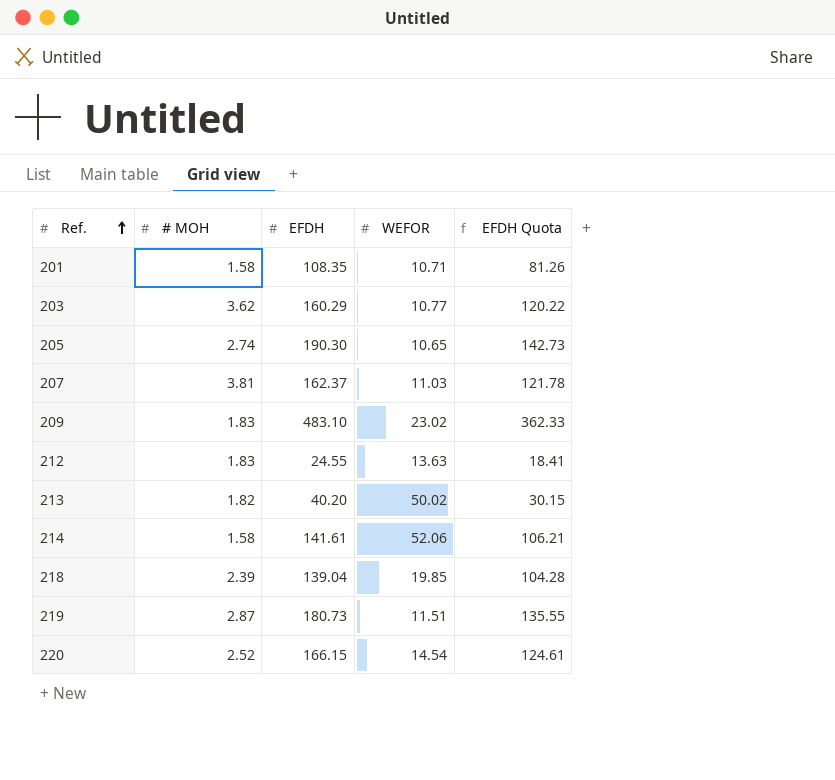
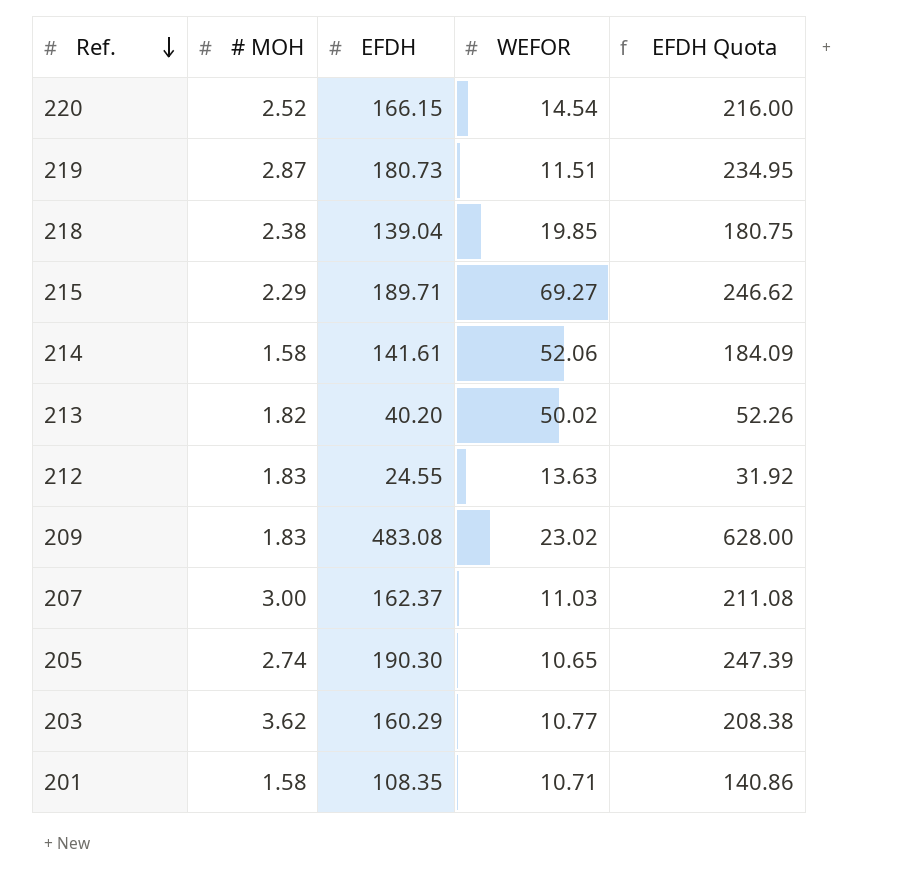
row order: Ref. ascending -> Ref. descending
column EFDH Quota | formula: [EFDH] * 0.75 -> [EFDH] * 1.3
218 | # MOH: 2.39 -> 2.38
row 215: none -> 2.29 | 189.71 | 69.27 | 246.62
209 | EFDH: 483.10 -> 483.08
207 | # MOH: 3.81 -> 3.00

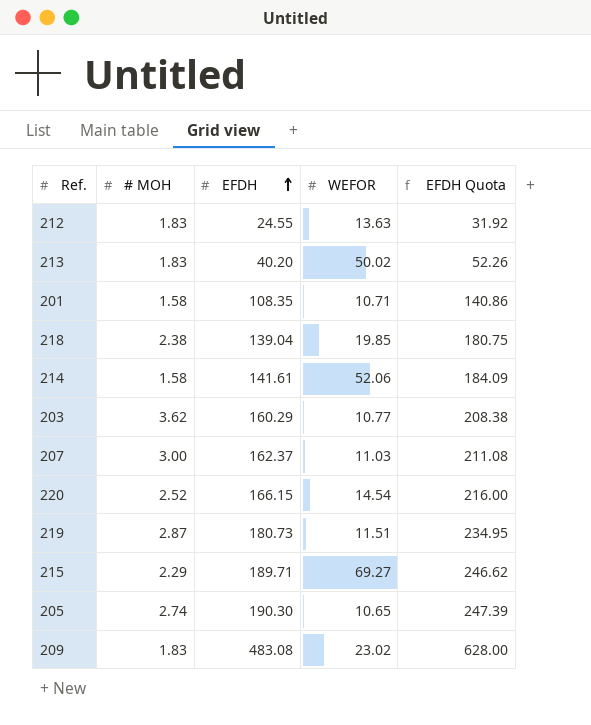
row order: Ref. descending -> EFDH ascending
213 | # MOH: 1.82 -> 1.83

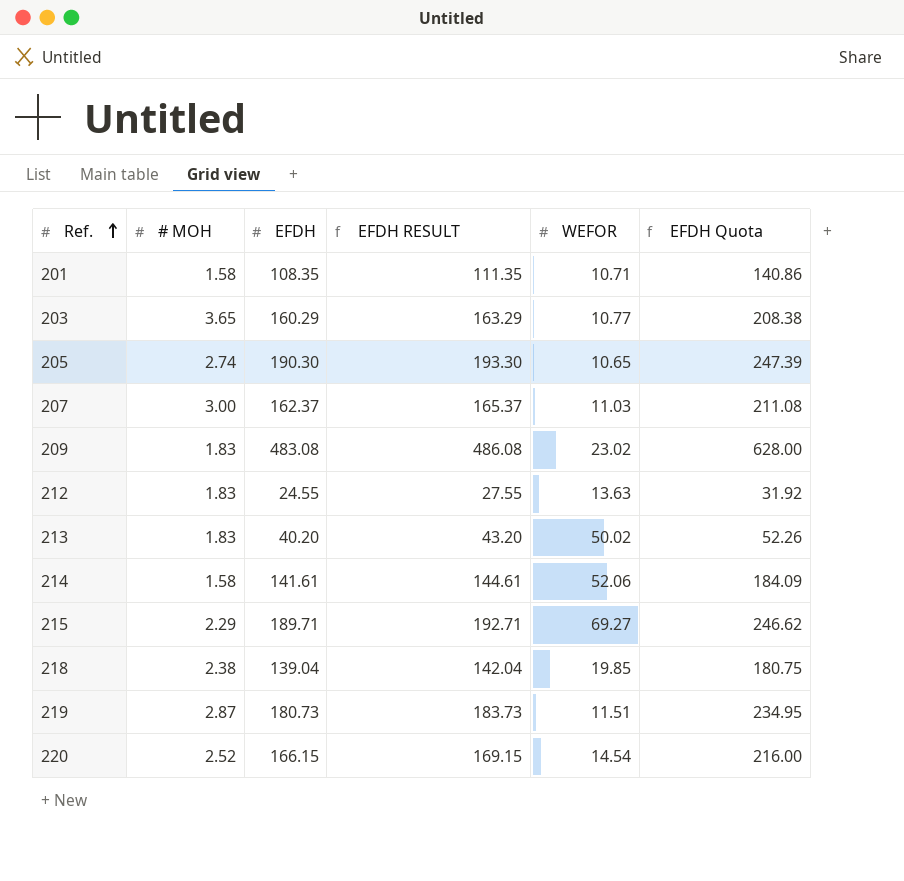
row order: EFDH ascending -> Ref. ascending
column EFDH RESULT | formula: none -> [EFDH] + 3
203 | # MOH: 3.62 -> 3.65

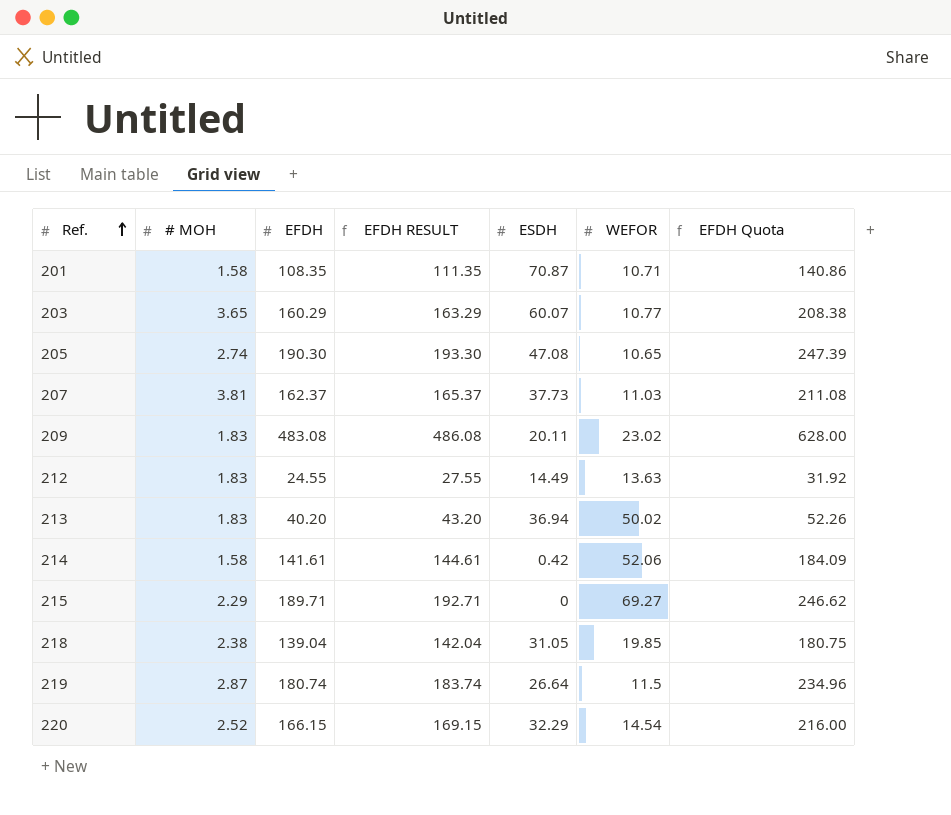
column ESDH | position: none -> 5
207 | # MOH: 3.00 -> 3.81
219 | EFDH: 180.73 -> 180.74
219 | EFDH RESULT: 183.73 -> 183.74
219 | WEFOR: 11.51 -> 11.5
219 | EFDH Quota: 234.95 -> 234.96

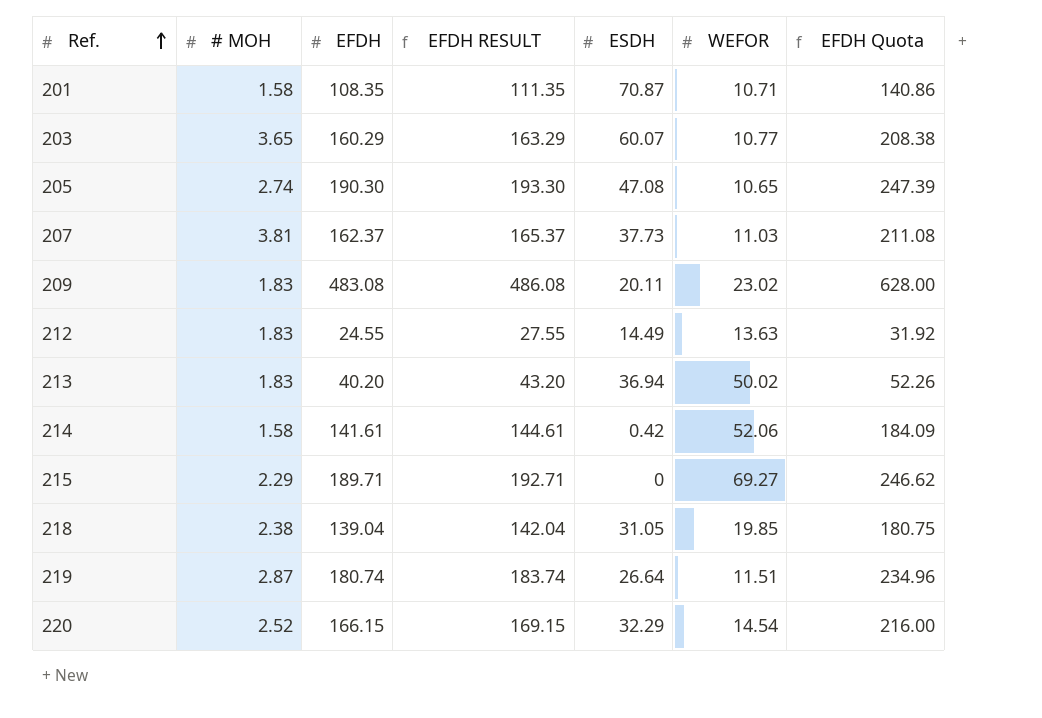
219 | WEFOR: 11.5 -> 11.51

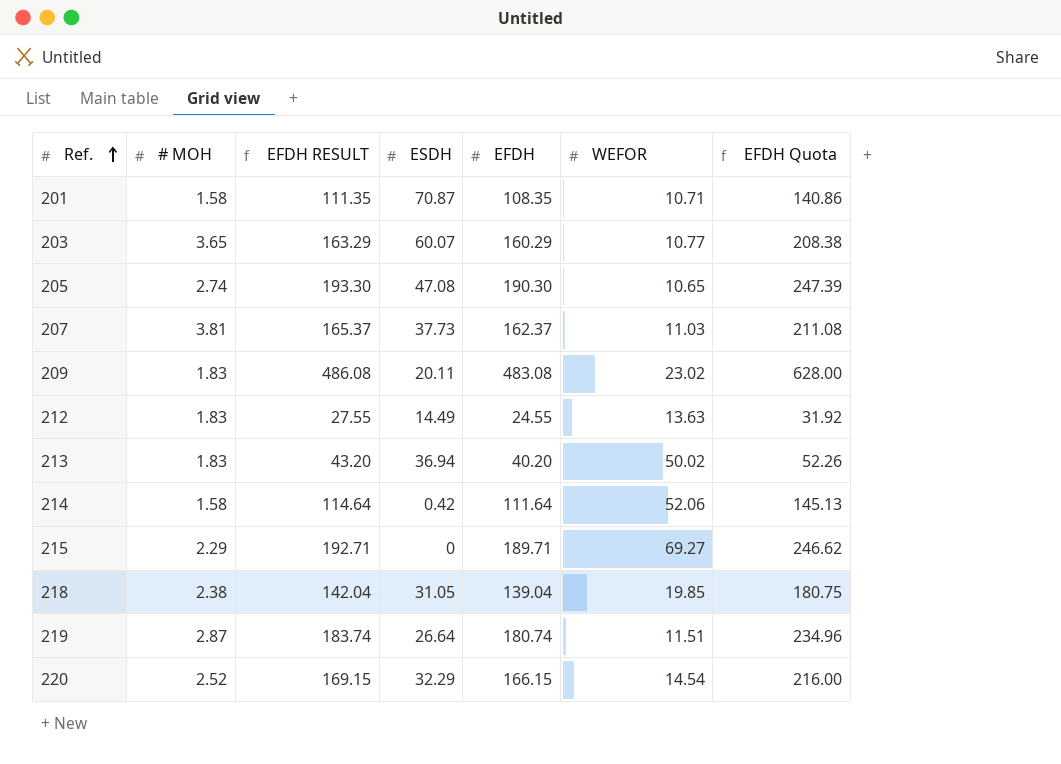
column EFDH | position: 3 -> 5
214 | EFDH RESULT: 144.61 -> 114.64
214 | EFDH: 141.61 -> 111.64
214 | EFDH Quota: 184.09 -> 145.13

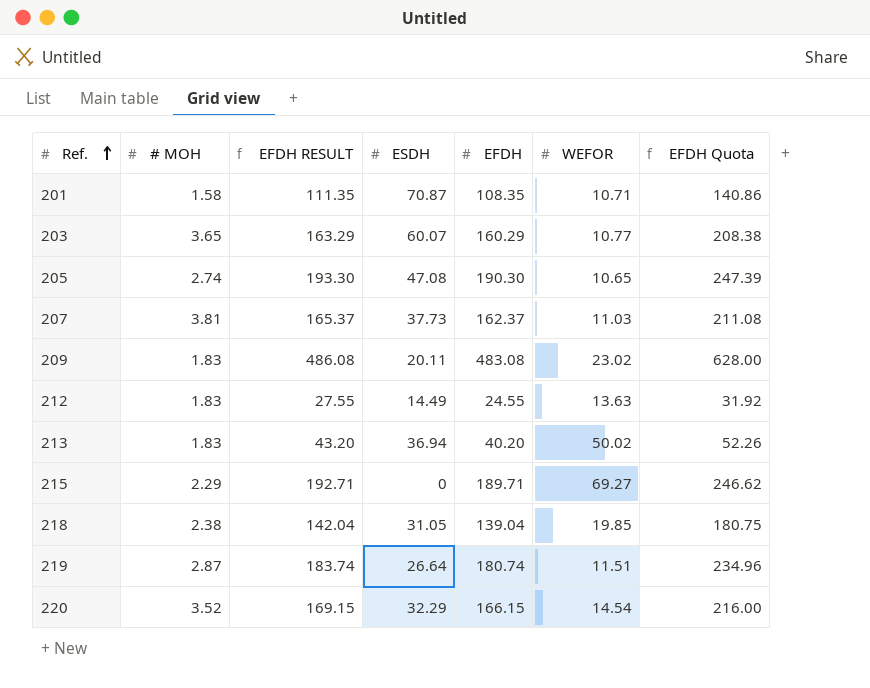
row 214: 1.58 | 114.64 | 0.42 | 111.64 | 52.06 | 145.13 -> none
220 | # MOH: 2.52 -> 3.52

